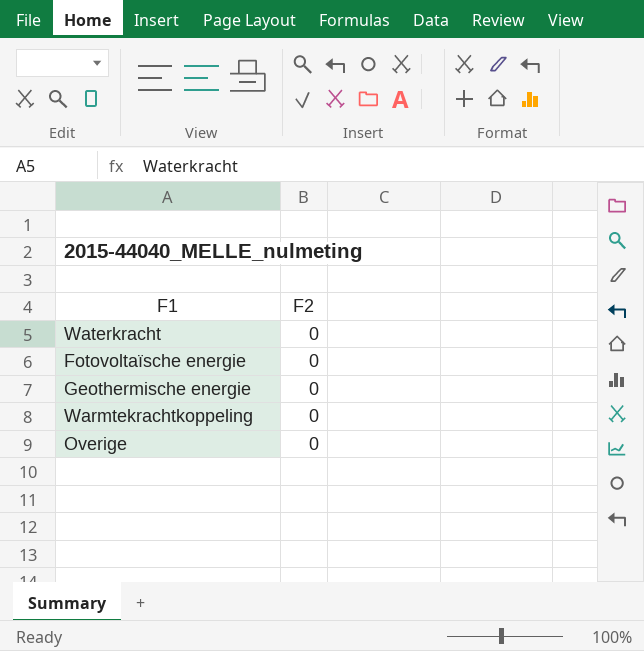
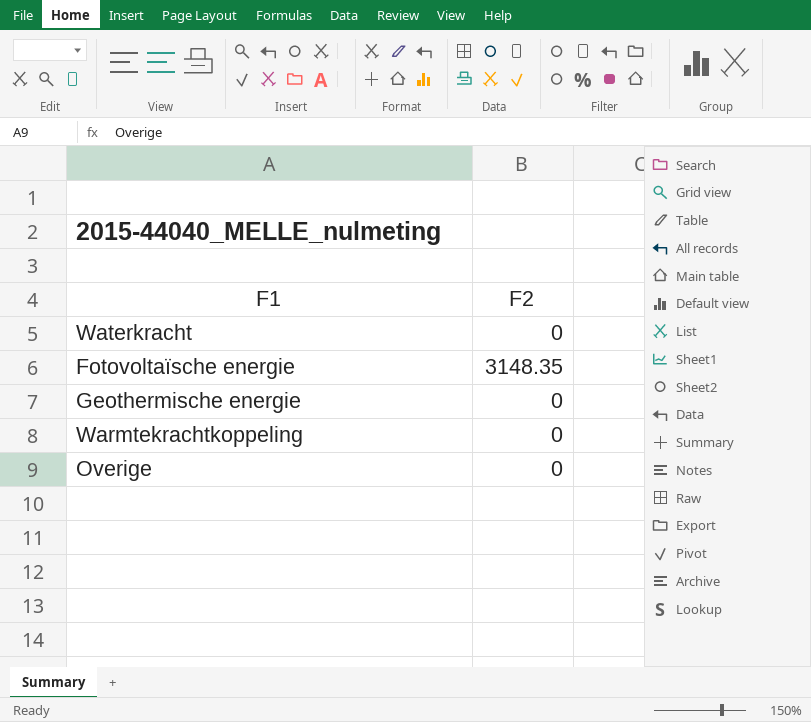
Fotovoltaïsche energie | F2: 0 -> 3148.35

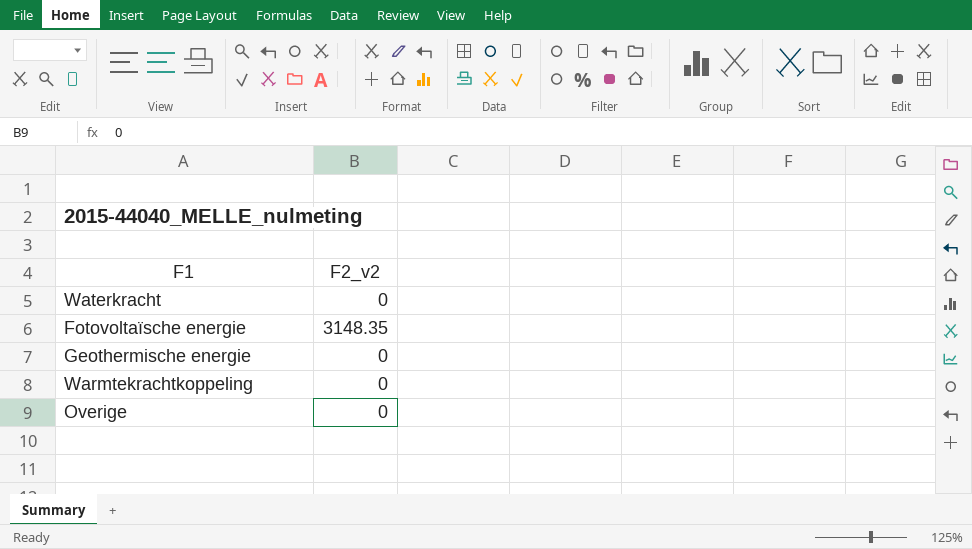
column name: F2 -> F2_v2

